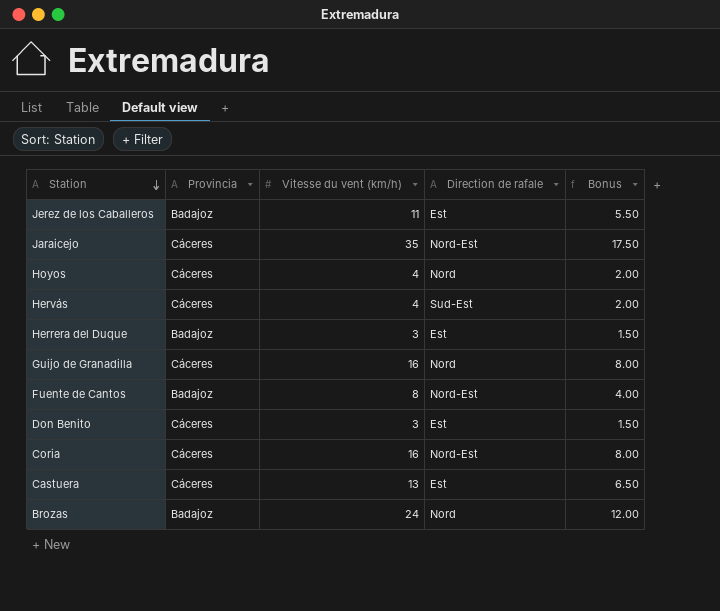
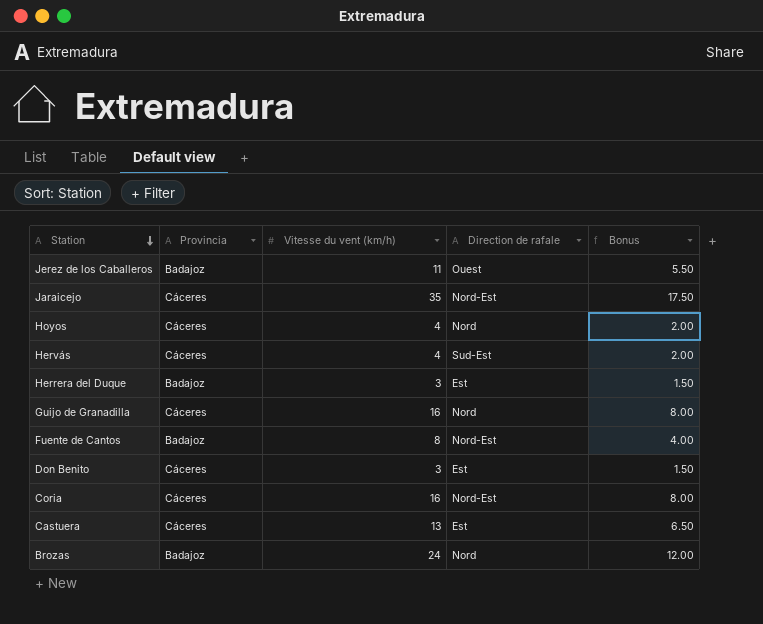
Jerez de los Caballeros | Direction de rafale: Est -> Ouest

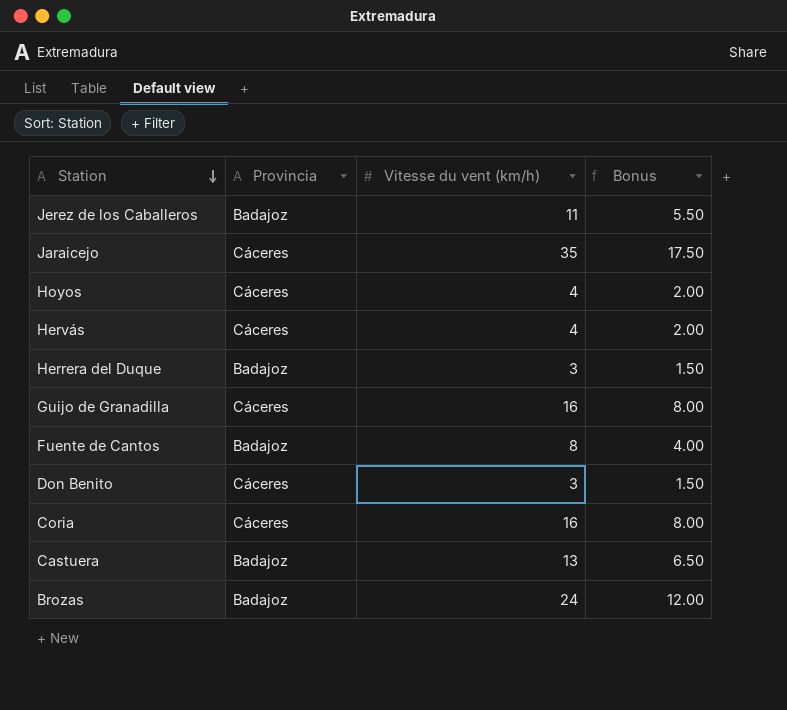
column Direction de rafale | position: 4 -> none
Castuera | Provincia: Cáceres -> Badajoz

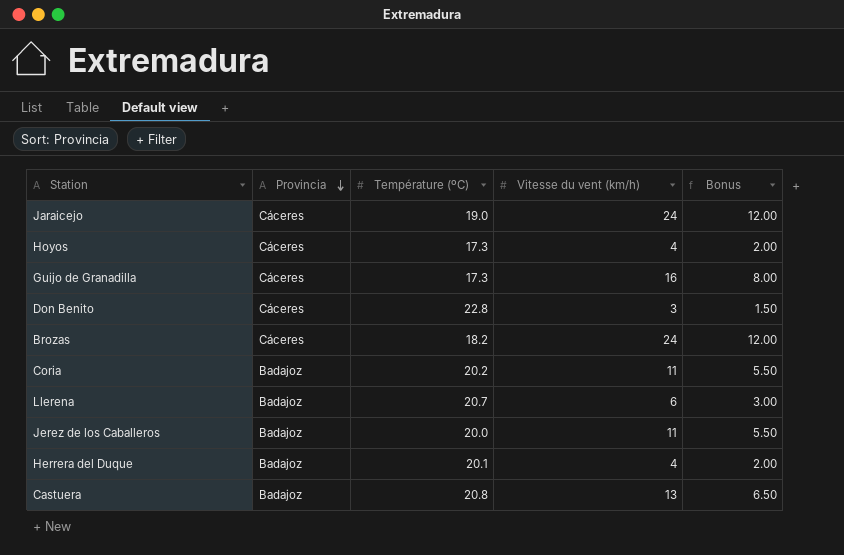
row order: Station descending -> Provincia descending
column Température (ºC) | position: none -> 3
row Hervás: Cáceres | 4 | 2.00 -> none
row Fuente de Cantos: Badajoz | 8 | 4.00 -> none
Jaraicejo | Vitesse du vent (km/h): 35 -> 24
Jaraicejo | Bonus: 17.50 -> 12.00
Brozas | Provincia: Badajoz -> Cáceres
Coria | Provincia: Cáceres -> Badajoz
Coria | Vitesse du vent (km/h): 16 -> 11
Coria | Bonus: 8.00 -> 5.50
row Llerena: none -> Badajoz | 20.7 | 6 | 3.00
Herrera del Duque | Vitesse du vent (km/h): 3 -> 4
Herrera del Duque | Bonus: 1.50 -> 2.00

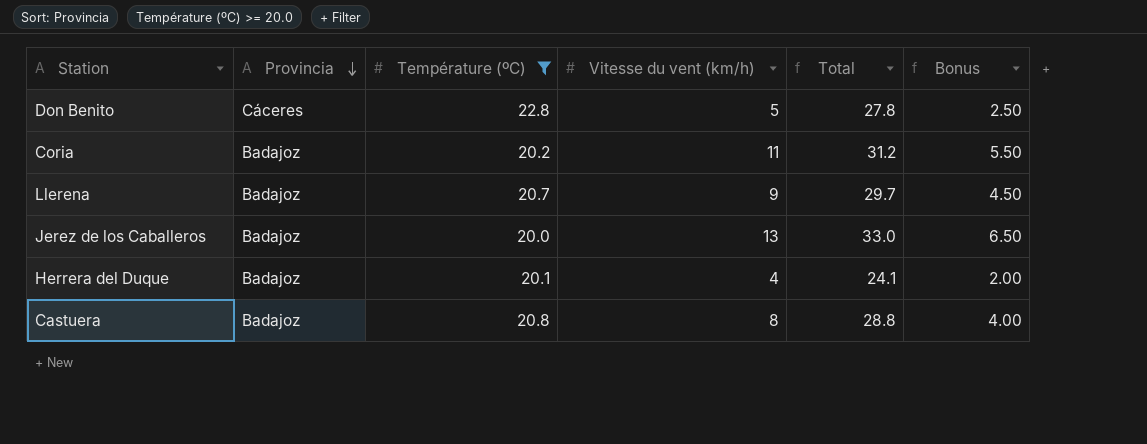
filter: none -> Température (ºC) >= 20.0
column Total | formula: none -> [Température (ºC)] + [Vitesse du vent (km/h)]
Don Benito | Vitesse du vent (km/h): 3 -> 5
Don Benito | Bonus: 1.50 -> 2.50
Llerena | Vitesse du vent (km/h): 6 -> 9
Llerena | Bonus: 3.00 -> 4.50
Jerez de los Caballeros | Vitesse du vent (km/h): 11 -> 13
Jerez de los Caballeros | Bonus: 5.50 -> 6.50
Castuera | Vitesse du vent (km/h): 13 -> 8
Castuera | Bonus: 6.50 -> 4.00

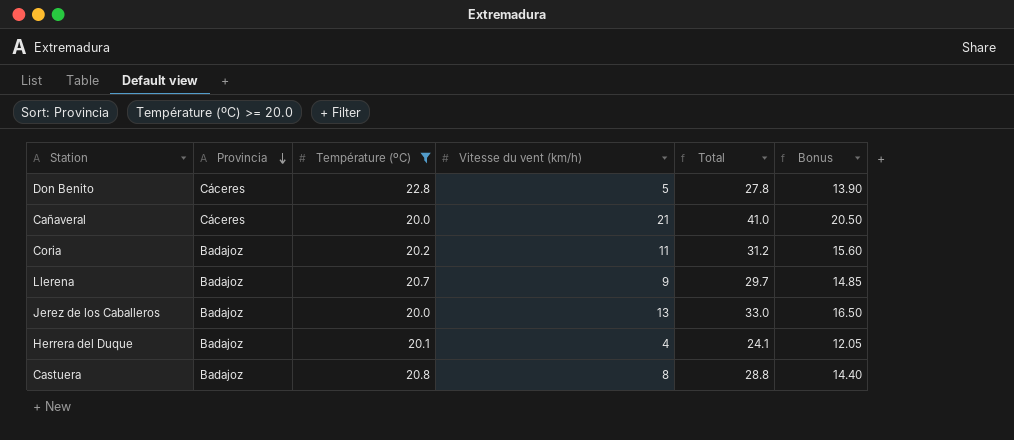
column Bonus | formula: [Vitesse du vent (km/h)] * 0.5 -> [Total] * 0.5
row Cañaveral: none -> Cáceres | 20.0 | 21 | 41.0 | 20.50

